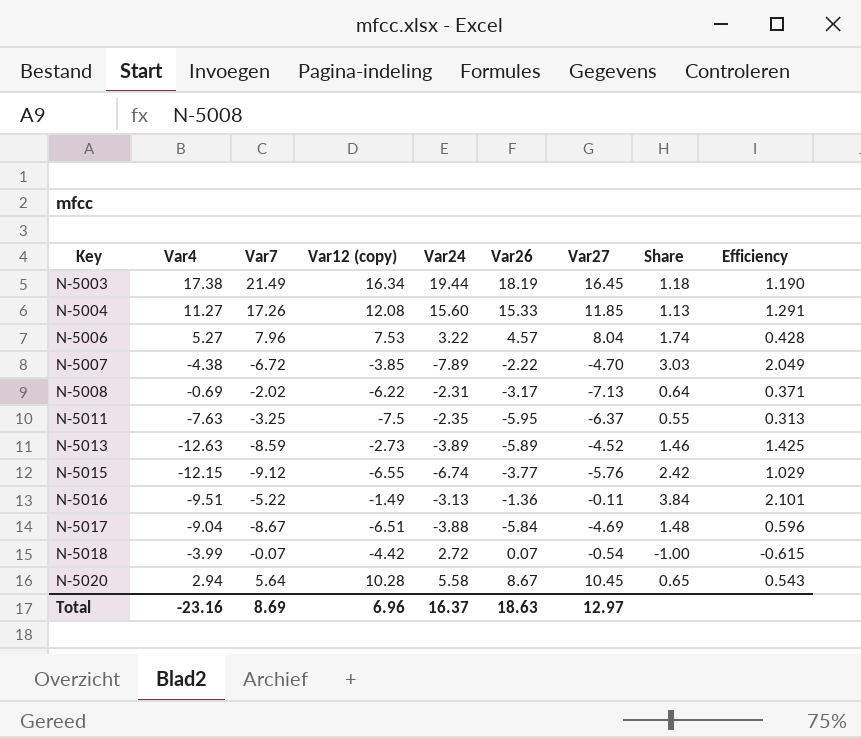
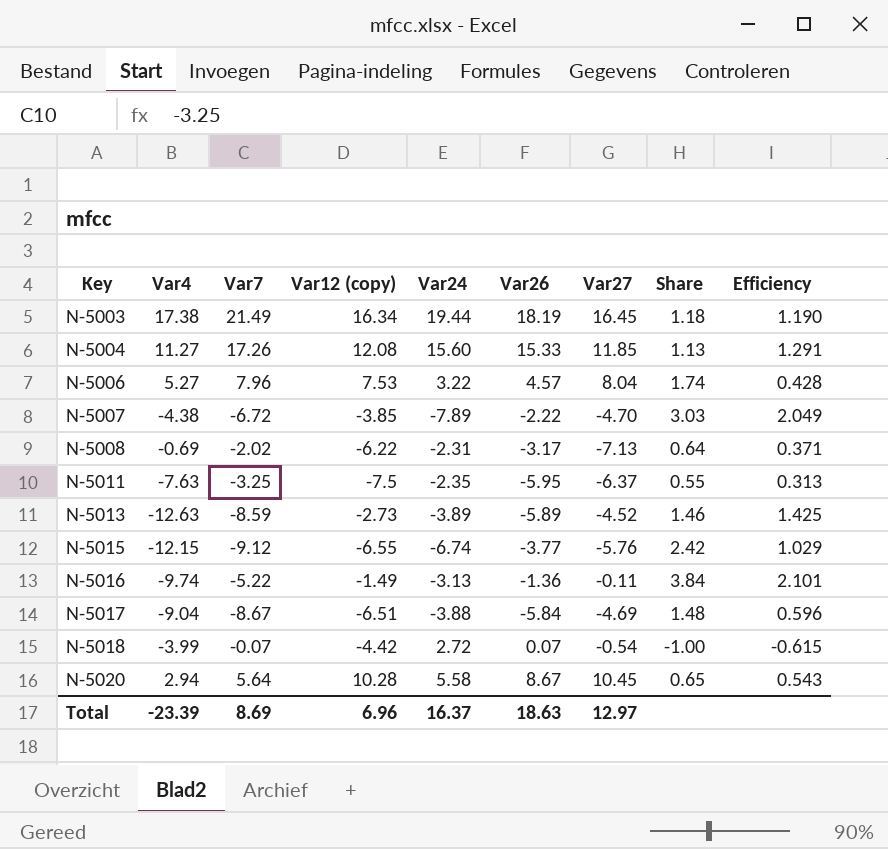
N-5016 | Var4: -9.51 -> -9.74
Total | Var4: -23.16 -> -23.39

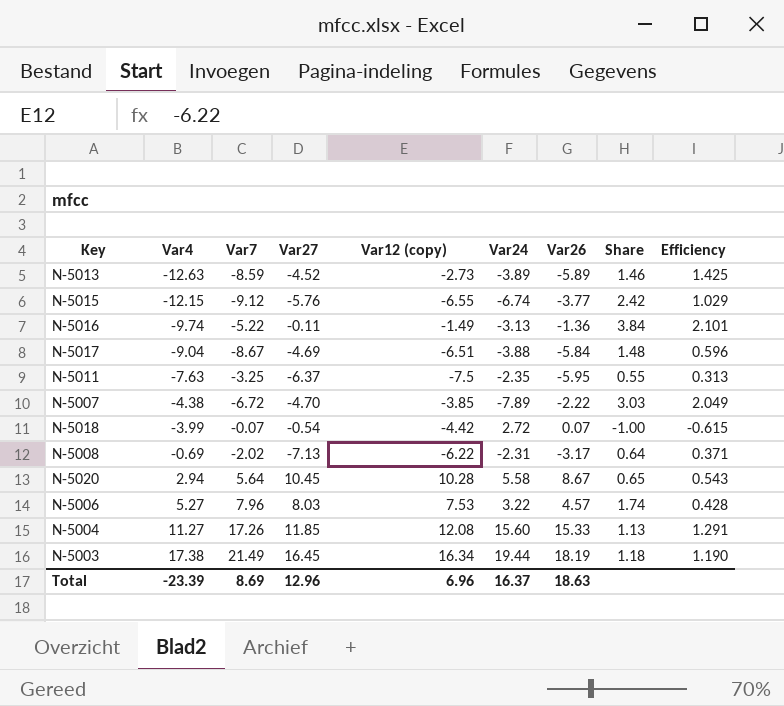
row order: Key ascending -> Var4 ascending
column Var27 | position: 7 -> 4
N-5006 | Var27: 8.04 -> 8.03
Total | Var27: 12.97 -> 12.96

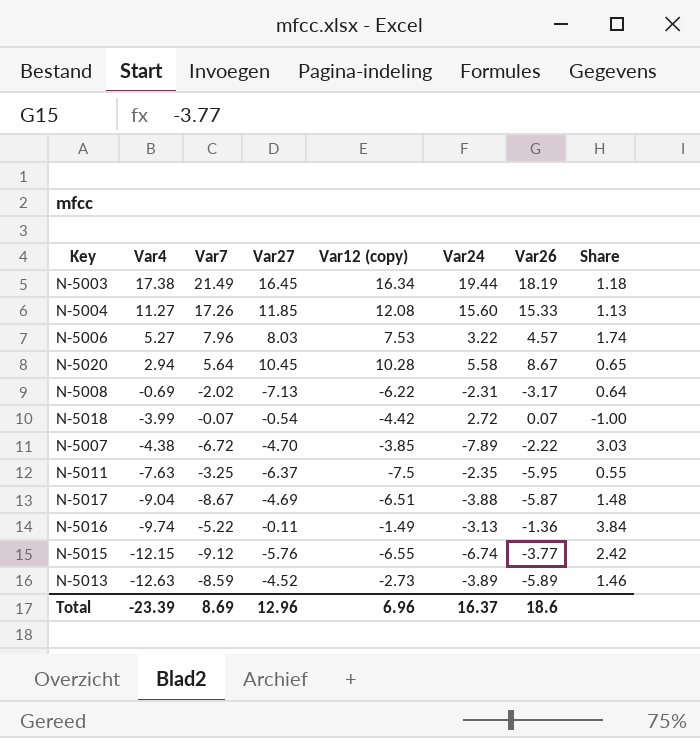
row order: Var4 ascending -> Var4 descending
column Efficiency | formula: [Var24] / [Var12 (copy)] -> none
N-5017 | Var26: -5.84 -> -5.87
Total | Var26: 18.63 -> 18.6

